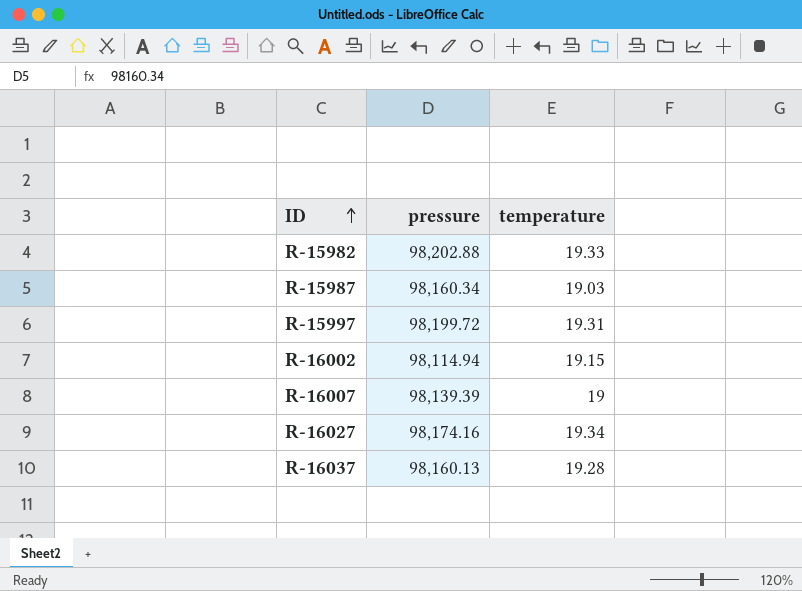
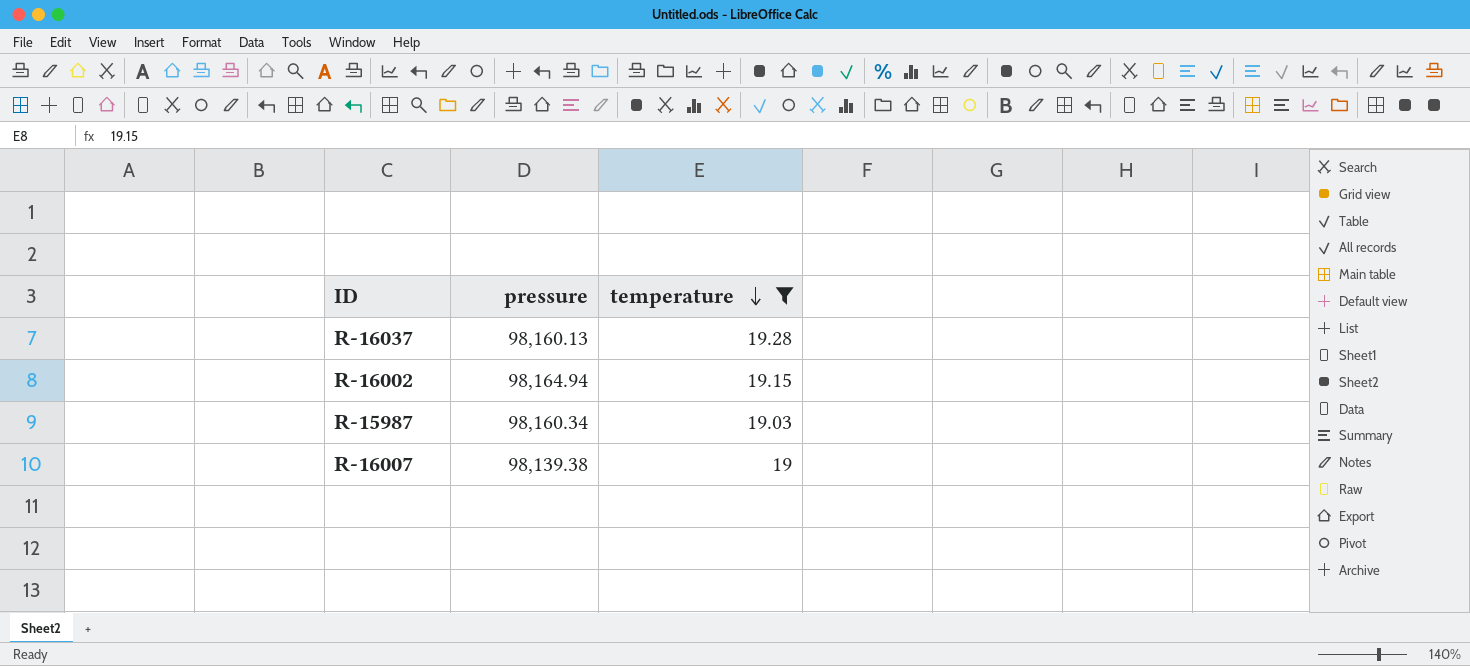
filter: none -> temperature <= 19.28
row order: ID ascending -> temperature descending
R-16002 | pressure: 98,114.94 -> 98,164.94
R-16007 | pressure: 98,139.39 -> 98,139.38

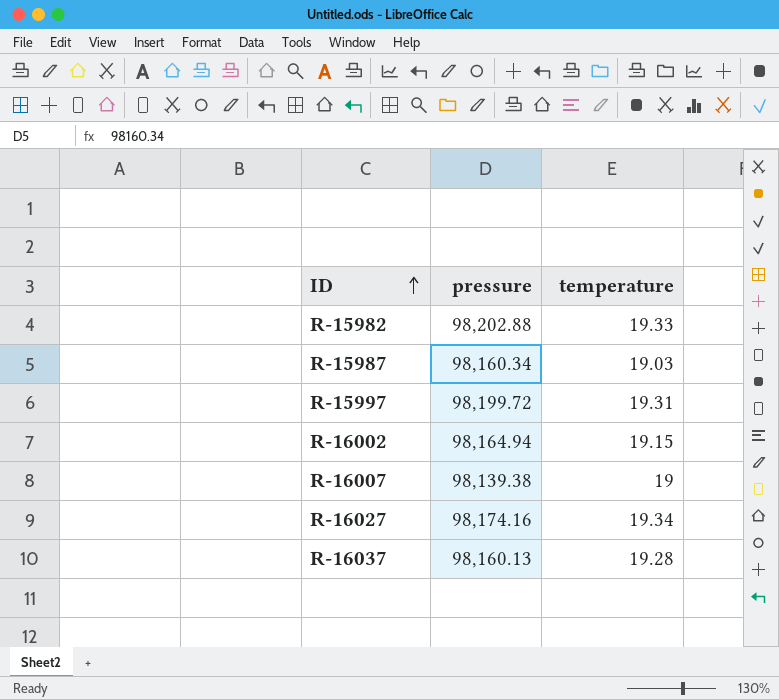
filter: temperature <= 19.28 -> none
row order: temperature descending -> ID ascending

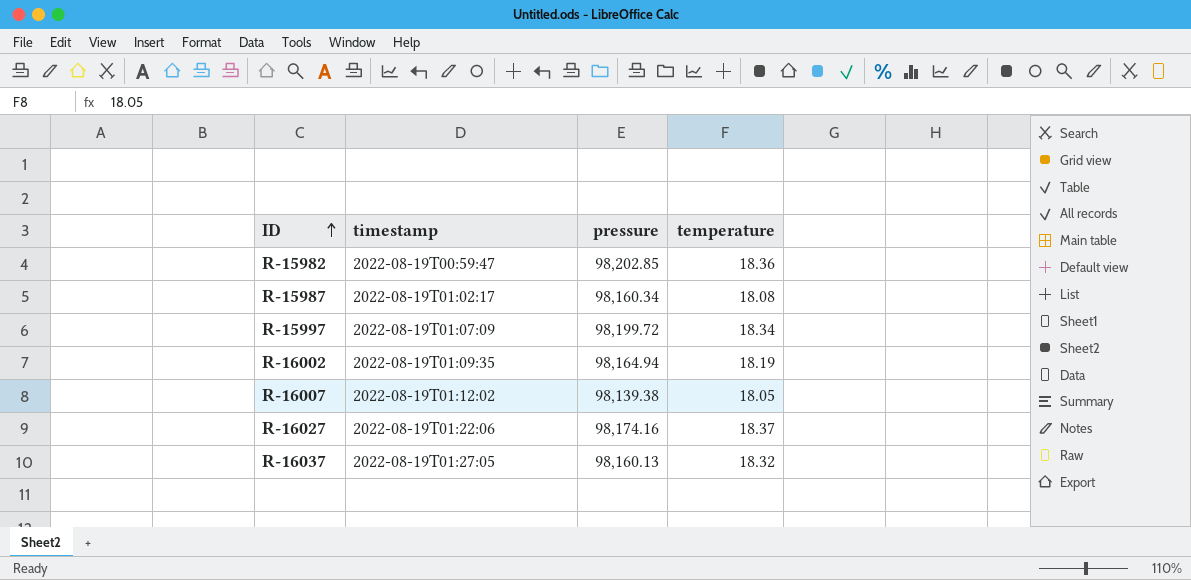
column timestamp | position: none -> 2
R-15982 | pressure: 98,202.88 -> 98,202.85
R-15982 | temperature: 19.33 -> 18.36
R-15987 | temperature: 19.03 -> 18.08
R-15997 | temperature: 19.31 -> 18.34
R-16002 | temperature: 19.15 -> 18.19
R-16007 | temperature: 19 -> 18.05
R-16027 | temperature: 19.34 -> 18.37
R-16037 | temperature: 19.28 -> 18.32

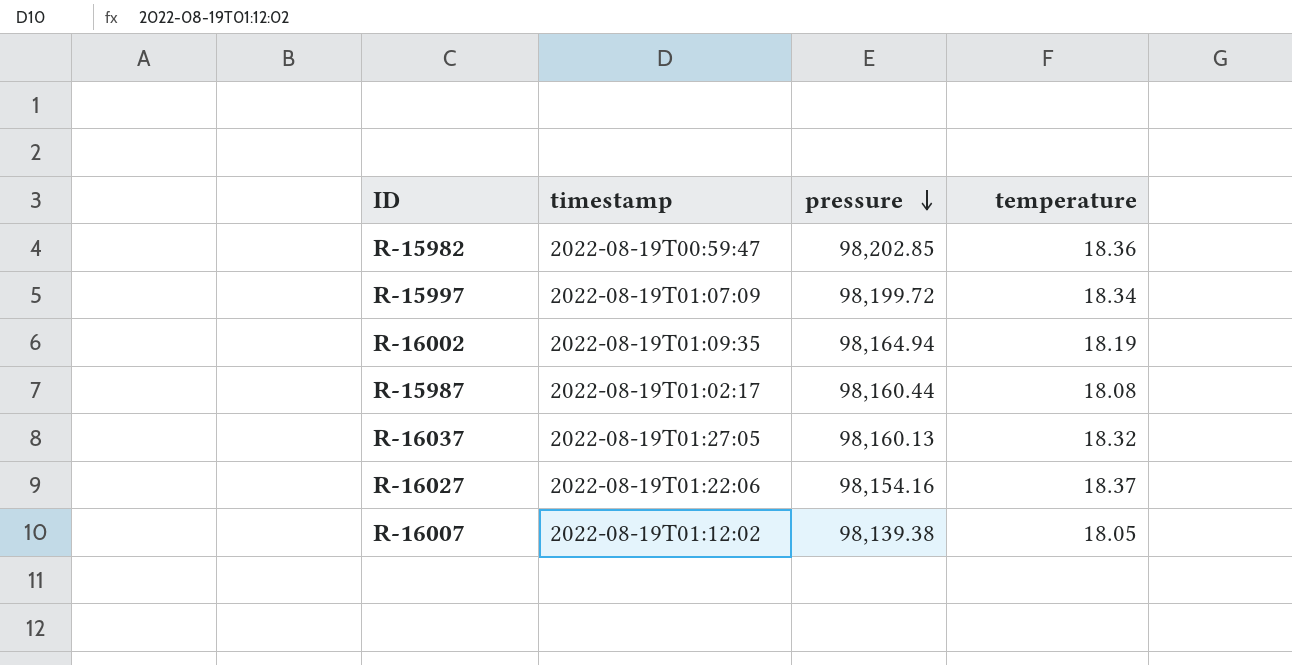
row order: ID ascending -> pressure descending
R-15987 | pressure: 98,160.34 -> 98,160.44
R-16027 | pressure: 98,174.16 -> 98,154.16

